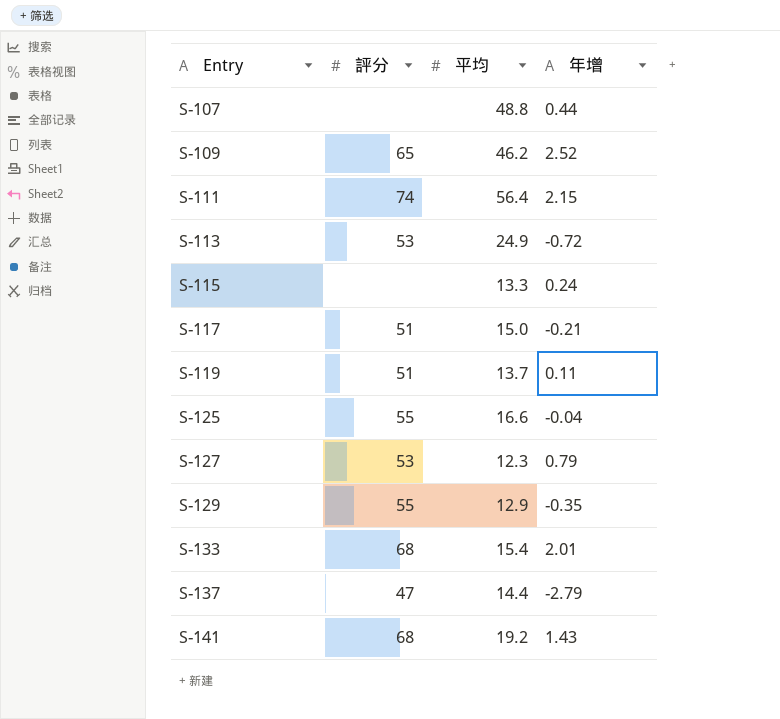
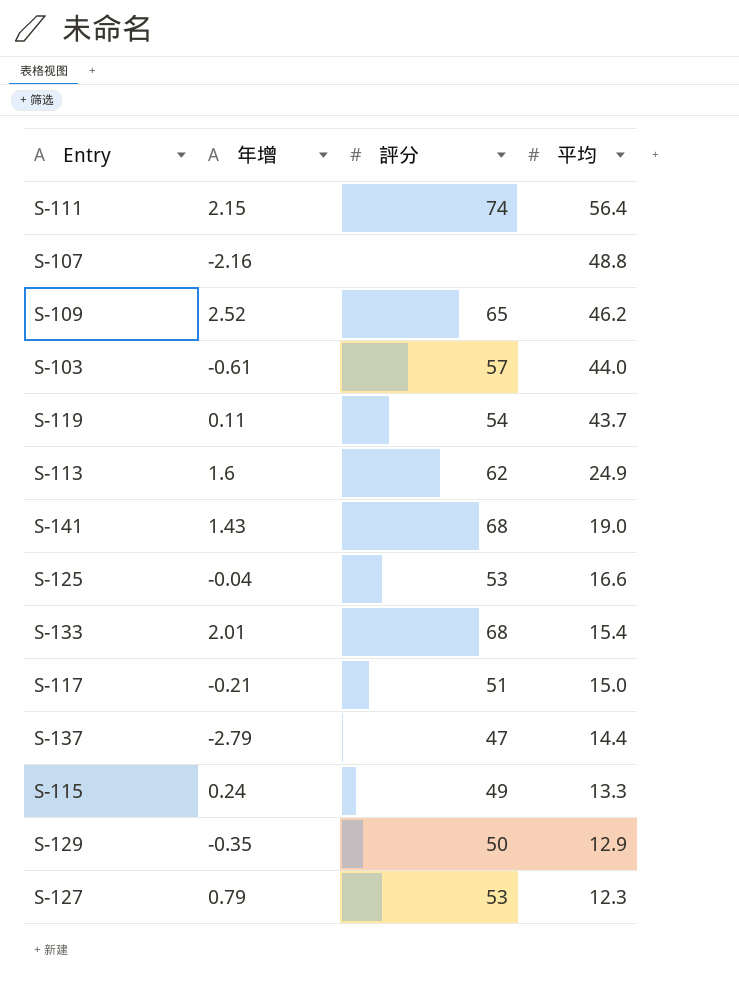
row order: Entry ascending -> 平均 descending
column 年增 | position: 4 -> 2
S-107 | 年增: 0.44 -> -2.16
row S-103: none -> -0.61 | 57 | 44.0
S-119 | 評分: 51 -> 54
S-119 | 平均: 13.7 -> 43.7
S-113 | 年增: -0.72 -> 1.6
S-113 | 評分: 53 -> 62
S-141 | 平均: 19.2 -> 19.0
S-125 | 評分: 55 -> 53
S-115 | 評分: none -> 49
S-129 | 評分: 55 -> 50

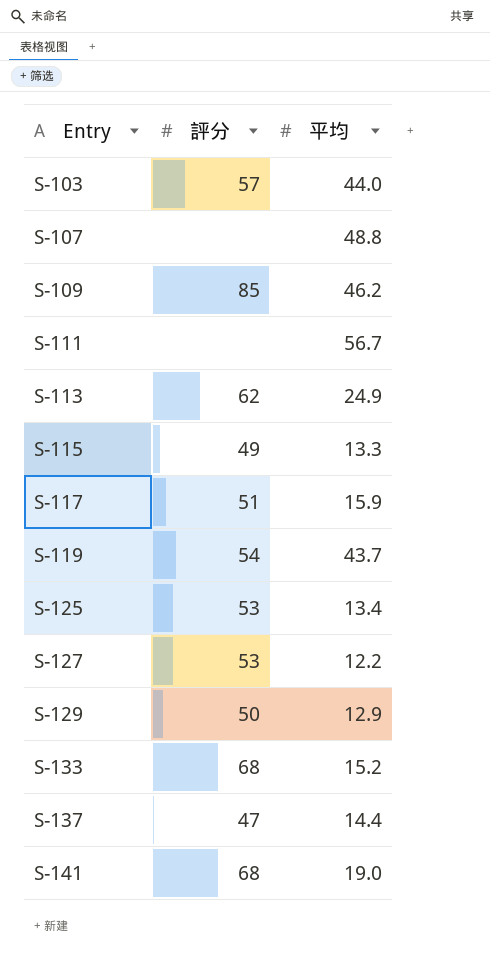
row order: 平均 descending -> Entry ascending
column 年增 | position: 2 -> none
S-109 | 評分: 65 -> 85
S-111 | 評分: 74 -> none
S-111 | 平均: 56.4 -> 56.7
S-117 | 平均: 15.0 -> 15.9
S-125 | 平均: 16.6 -> 13.4
S-127 | 平均: 12.3 -> 12.2
S-133 | 平均: 15.4 -> 15.2

